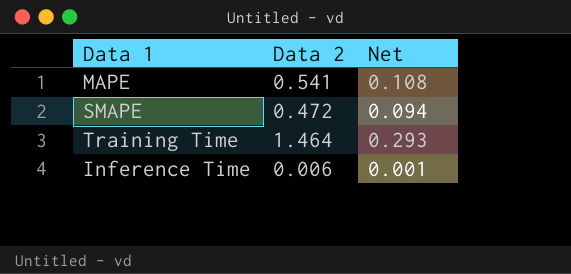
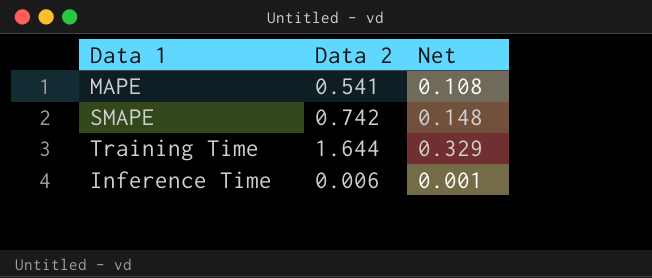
SMAPE | Data 2: 0.472 -> 0.742
SMAPE | Net: 0.094 -> 0.148
Training Time | Data 2: 1.464 -> 1.644
Training Time | Net: 0.293 -> 0.329

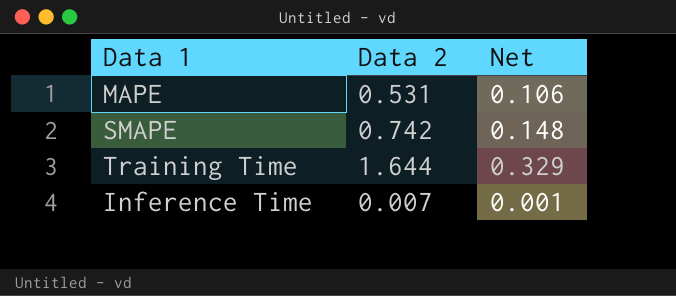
MAPE | Data 2: 0.541 -> 0.531
MAPE | Net: 0.108 -> 0.106
Inference Time | Data 2: 0.006 -> 0.007

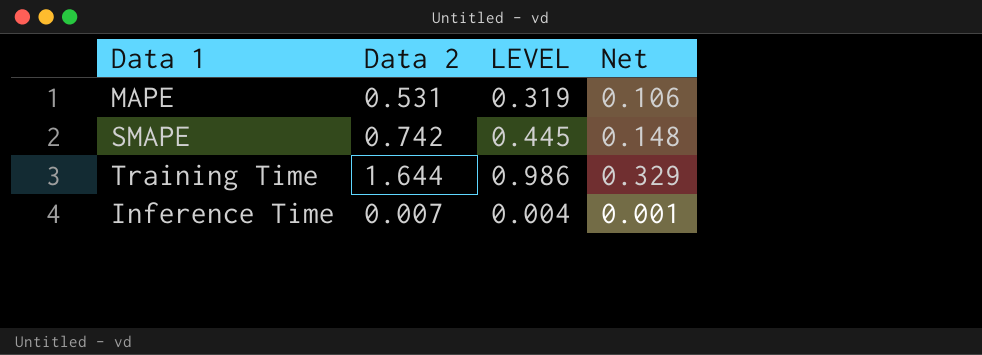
column LEVEL | formula: none -> [Data 2] * 0.6

